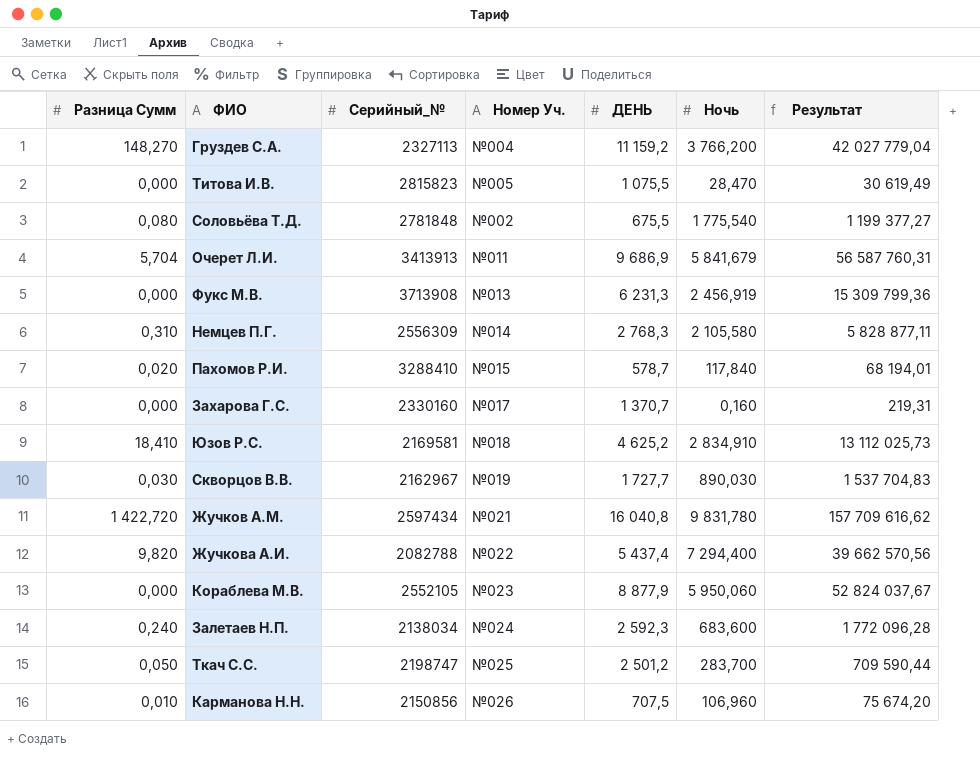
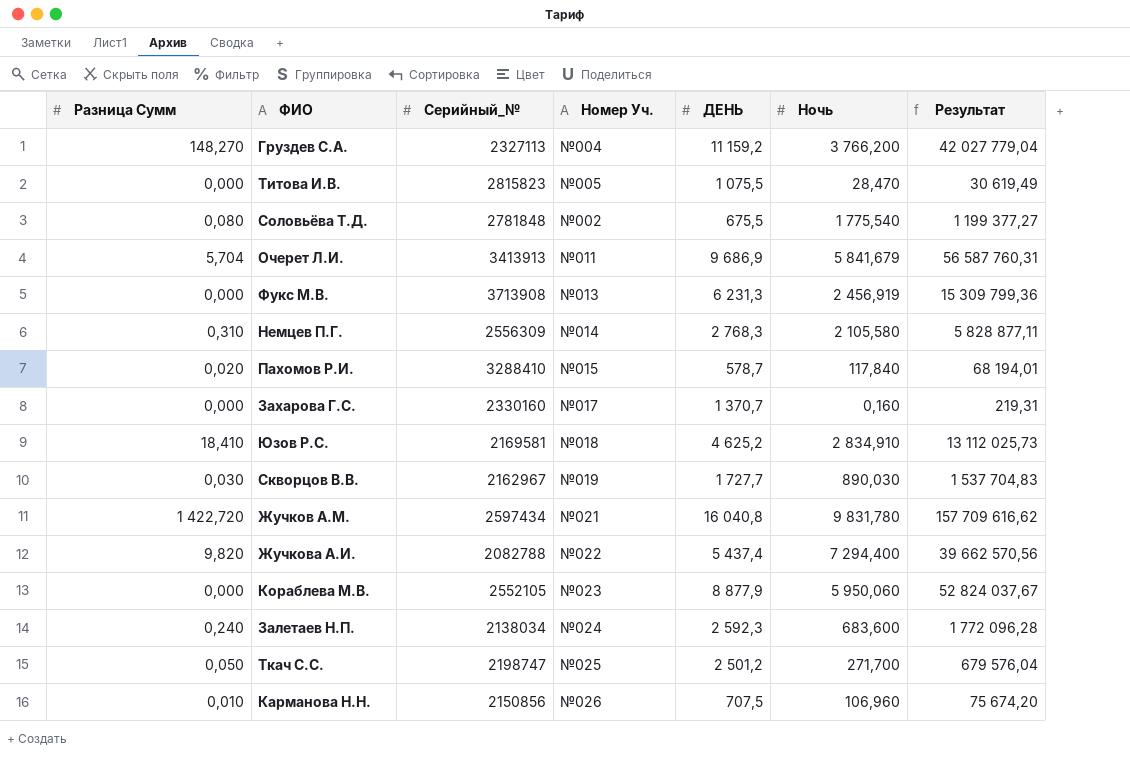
Ткач С.С. | Ночь: 283,700 -> 271,700
Ткач С.С. | Результат: 709 590,44 -> 679 576,04

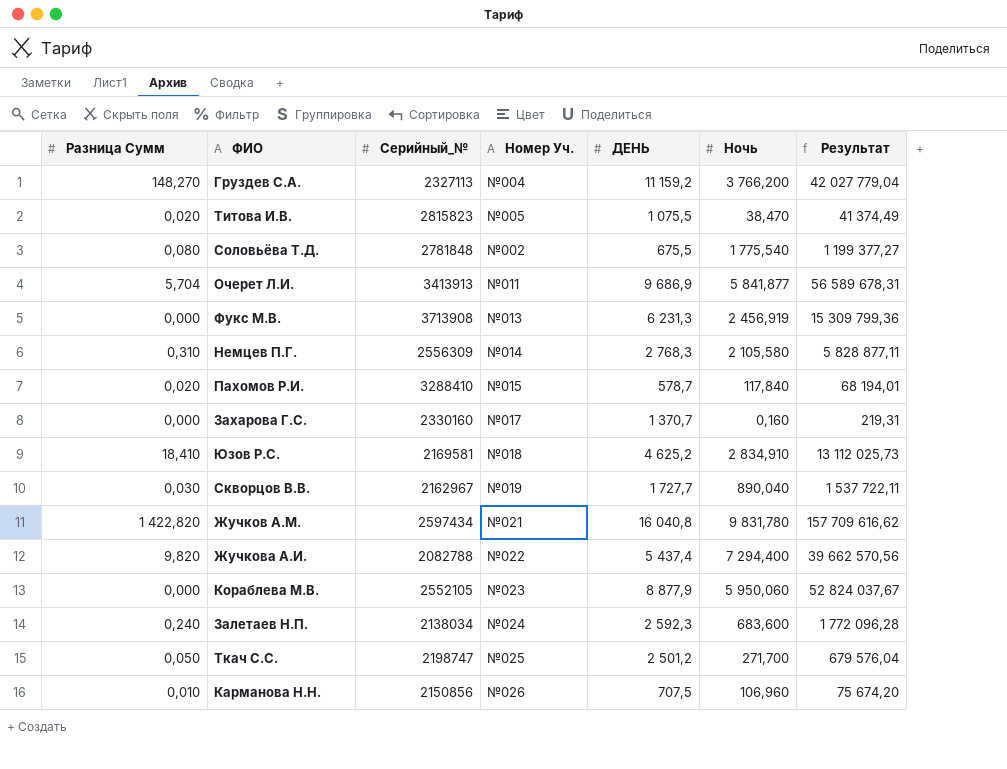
Титова И.В. | Разница Сумм: 0,000 -> 0,020
Титова И.В. | Ночь: 28,470 -> 38,470
Титова И.В. | Результат: 30 619,49 -> 41 374,49
Очерет Л.И. | Ночь: 5 841,679 -> 5 841,877
Очерет Л.И. | Результат: 56 587 760,31 -> 56 589 678,31
Скворцов В.В. | Ночь: 890,030 -> 890,040
Скворцов В.В. | Результат: 1 537 704,83 -> 1 537 722,11
Жучков А.М. | Разница Сумм: 1 422,720 -> 1 422,820

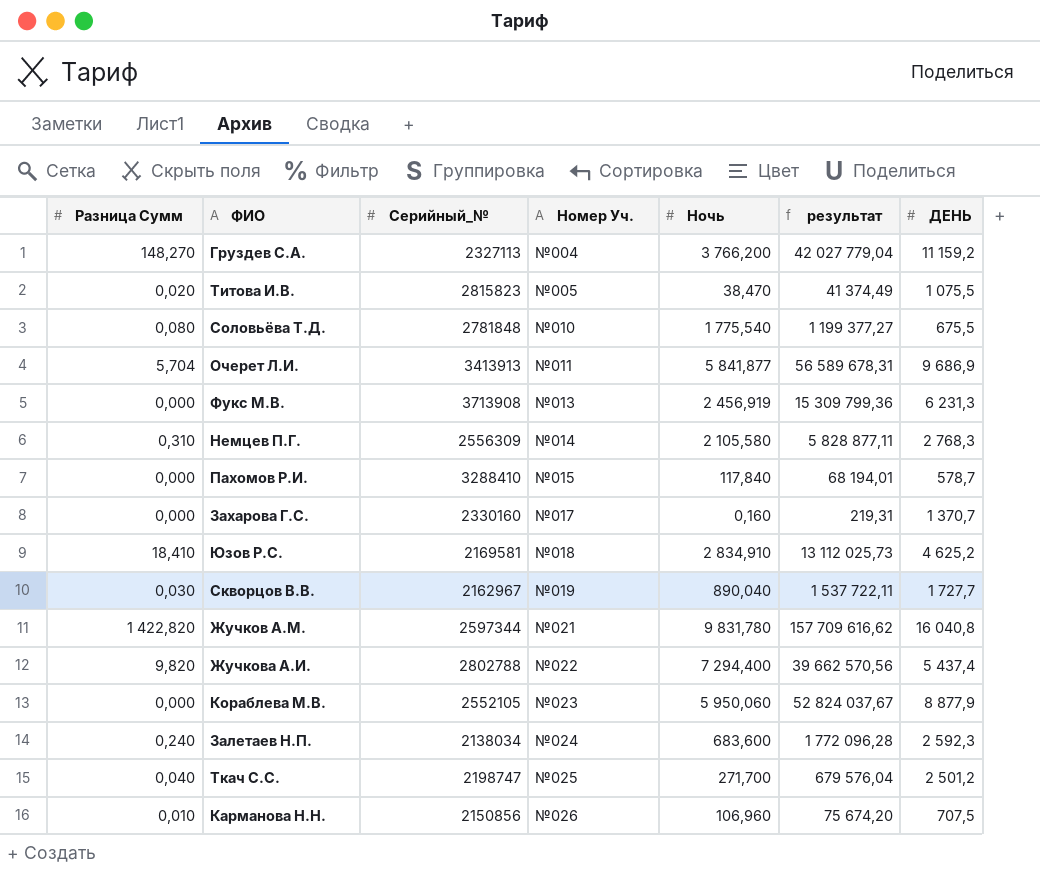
column name: Результат -> результат
column ДЕНЬ | position: 5 -> 7
Соловьёва Т.Д. | Номер Уч.: №002 -> №010
Пахомов Р.И. | Разница Сумм: 0,020 -> 0,000
Жучков А.М. | Серийный_№: 2597434 -> 2597344
Жучкова А.И. | Серийный_№: 2082788 -> 2802788
Ткач С.С. | Разница Сумм: 0,050 -> 0,040

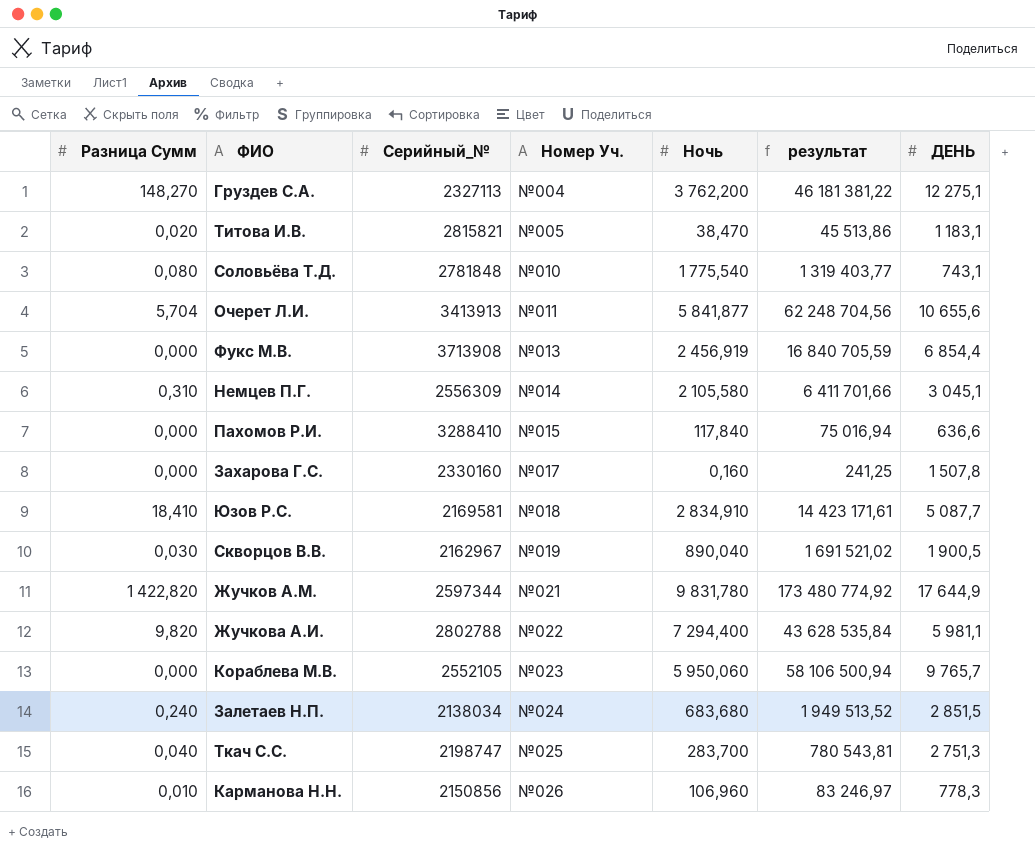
Груздев С.А. | Ночь: 3 766,200 -> 3 762,200
Груздев С.А. | результат: 42 027 779,04 -> 46 181 381,22
Груздев С.А. | ДЕНЬ: 11 159,2 -> 12 275,1
Титова И.В. | Серийный_№: 2815823 -> 2815821
Титова И.В. | результат: 41 374,49 -> 45 513,86
Титова И.В. | ДЕНЬ: 1 075,5 -> 1 183,1
Соловьёва Т.Д. | результат: 1 199 377,27 -> 1 319 403,77
Соловьёва Т.Д. | ДЕНЬ: 675,5 -> 743,1
Очерет Л.И. | результат: 56 589 678,31 -> 62 248 704,56
Очерет Л.И. | ДЕНЬ: 9 686,9 -> 10 655,6
Фукс М.В. | результат: 15 309 799,36 -> 16 840 705,59
Фукс М.В. | ДЕНЬ: 6 231,3 -> 6 854,4
Немцев П.Г. | результат: 5 828 877,11 -> 6 411 701,66
Немцев П.Г. | ДЕНЬ: 2 768,3 -> 3 045,1
Пахомов Р.И. | результат: 68 194,01 -> 75 016,94
Пахомов Р.И. | ДЕНЬ: 578,7 -> 636,6
Захарова Г.С. | результат: 219,31 -> 241,25
Захарова Г.С. | ДЕНЬ: 1 370,7 -> 1 507,8
Юзов Р.С. | результат: 13 112 025,73 -> 14 423 171,61
Юзов Р.С. | ДЕНЬ: 4 625,2 -> 5 087,7
Скворцов В.В. | результат: 1 537 722,11 -> 1 691 521,02
Скворцов В.В. | ДЕНЬ: 1 727,7 -> 1 900,5
Жучков А.М. | результат: 157 709 616,62 -> 173 480 774,92
Жучков А.М. | ДЕНЬ: 16 040,8 -> 17 644,9
Жучкова А.И. | результат: 39 662 570,56 -> 43 628 535,84
Жучкова А.И. | ДЕНЬ: 5 437,4 -> 5 981,1
Кораблева М.В. | результат: 52 824 037,67 -> 58 106 500,94
Кораблева М.В. | ДЕНЬ: 8 877,9 -> 9 765,7
Залетаев Н.П. | Ночь: 683,600 -> 683,680
Залетаев Н.П. | результат: 1 772 096,28 -> 1 949 513,52
Залетаев Н.П. | ДЕНЬ: 2 592,3 -> 2 851,5
Ткач С.С. | Ночь: 271,700 -> 283,700
Ткач С.С. | результат: 679 576,04 -> 780 543,81
Ткач С.С. | ДЕНЬ: 2 501,2 -> 2 751,3
Карманова Н.Н. | результат: 75 674,20 -> 83 246,97
Карманова Н.Н. | ДЕНЬ: 707,5 -> 778,3

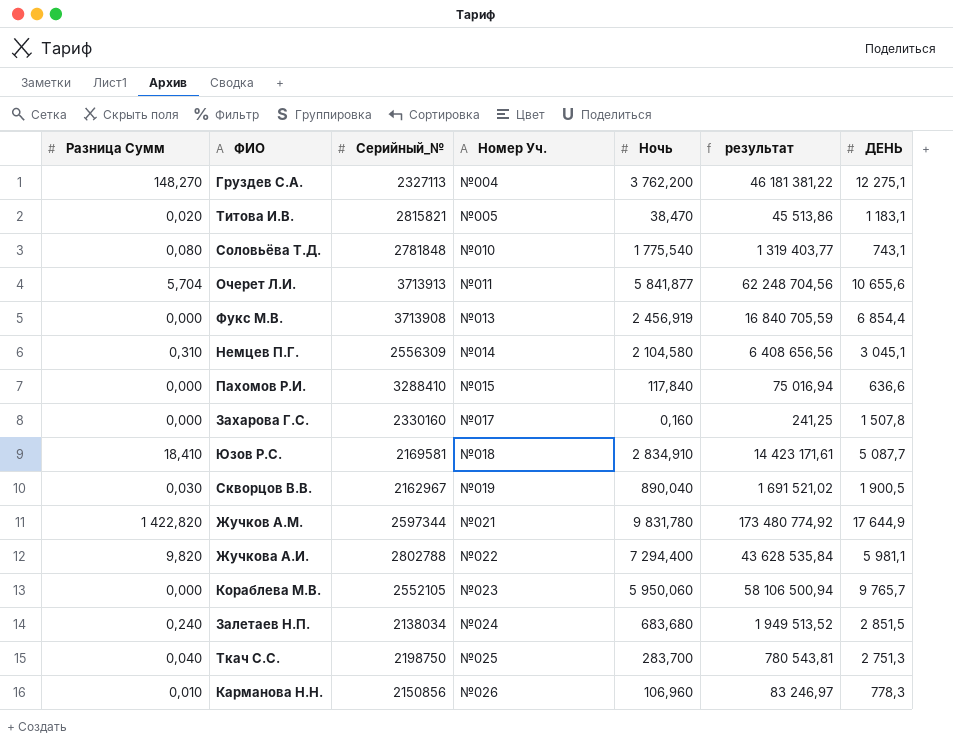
Очерет Л.И. | Серийный_№: 3413913 -> 3713913
Немцев П.Г. | Ночь: 2 105,580 -> 2 104,580
Немцев П.Г. | результат: 6 411 701,66 -> 6 408 656,56
Ткач С.С. | Серийный_№: 2198747 -> 2198750

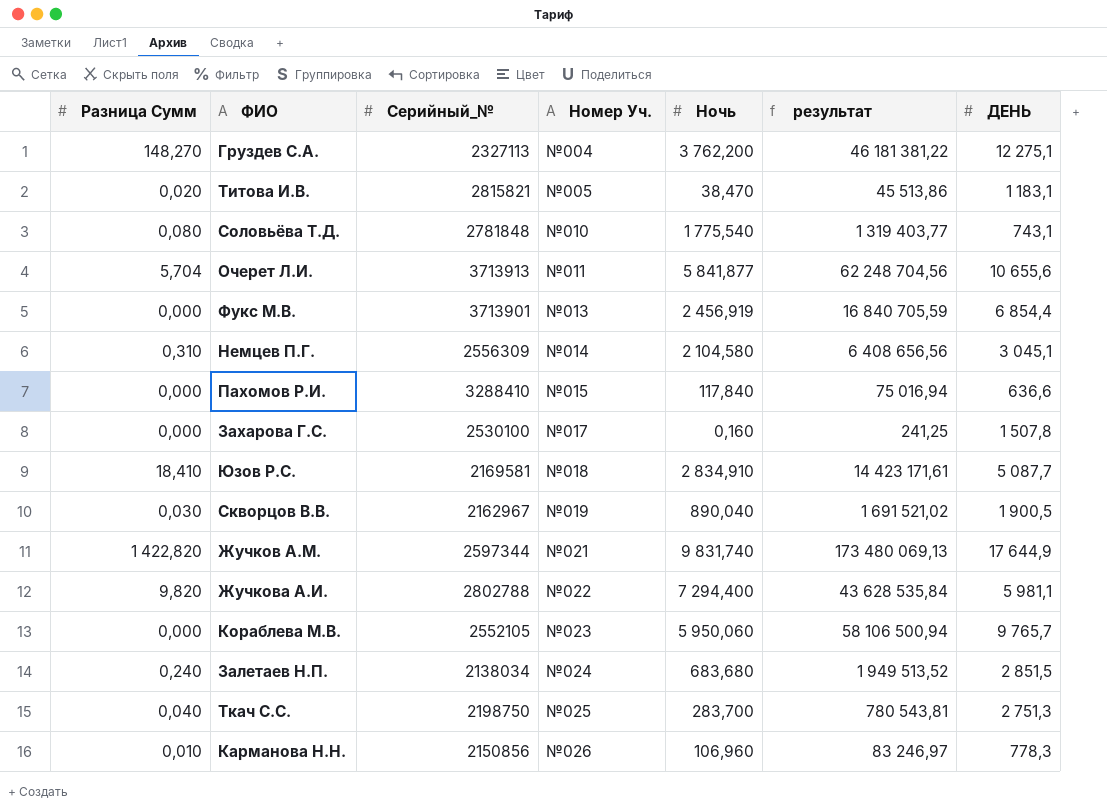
Фукс М.В. | Серийный_№: 3713908 -> 3713901
Захарова Г.С. | Серийный_№: 2330160 -> 2530100
Жучков А.М. | Ночь: 9 831,780 -> 9 831,740
Жучков А.М. | результат: 173 480 774,92 -> 173 480 069,13

